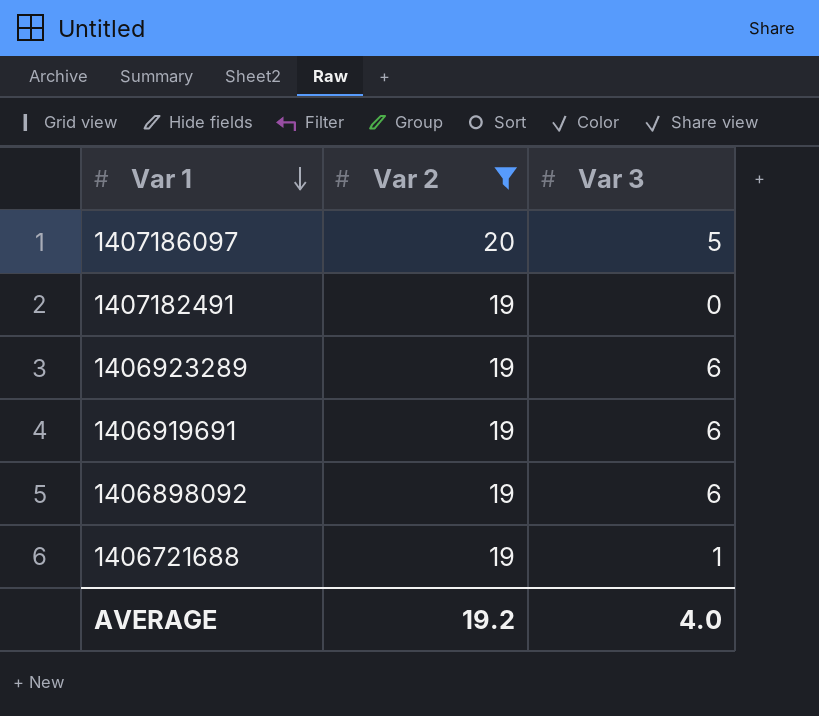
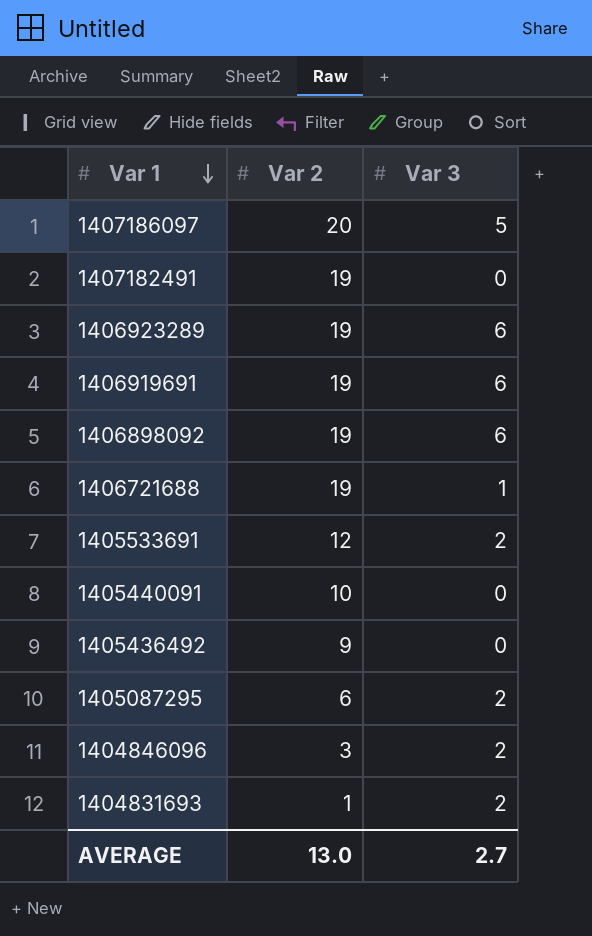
filter: Var 2 >= 19 -> none
AVERAGE | Var 2: 19.2 -> 13.0
AVERAGE | Var 3: 4.0 -> 2.7

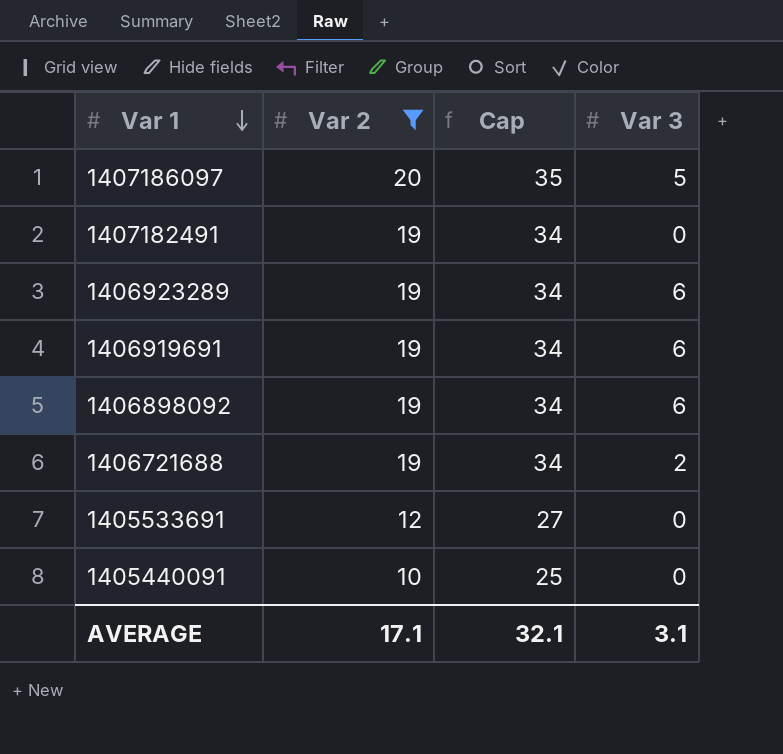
filter: none -> Var 2 >= 10
column Cap | formula: none -> [Var 2] + 15
1406721688 | Var 3: 1 -> 2
1405533691 | Var 3: 2 -> 0
AVERAGE | Var 2: 13.0 -> 17.1
AVERAGE | Var 3: 2.7 -> 3.1

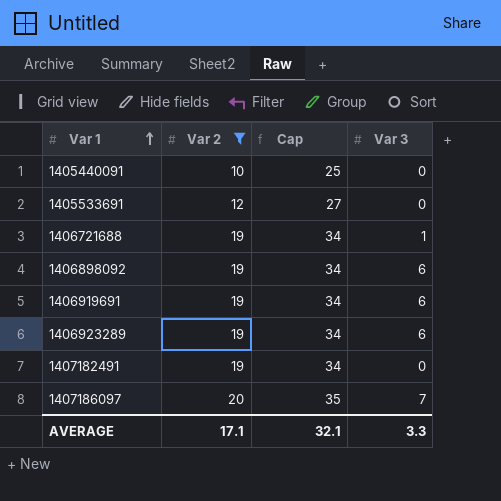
row order: Var 1 descending -> Var 1 ascending
1406721688 | Var 3: 2 -> 1
1407186097 | Var 3: 5 -> 7
AVERAGE | Var 3: 3.1 -> 3.3

